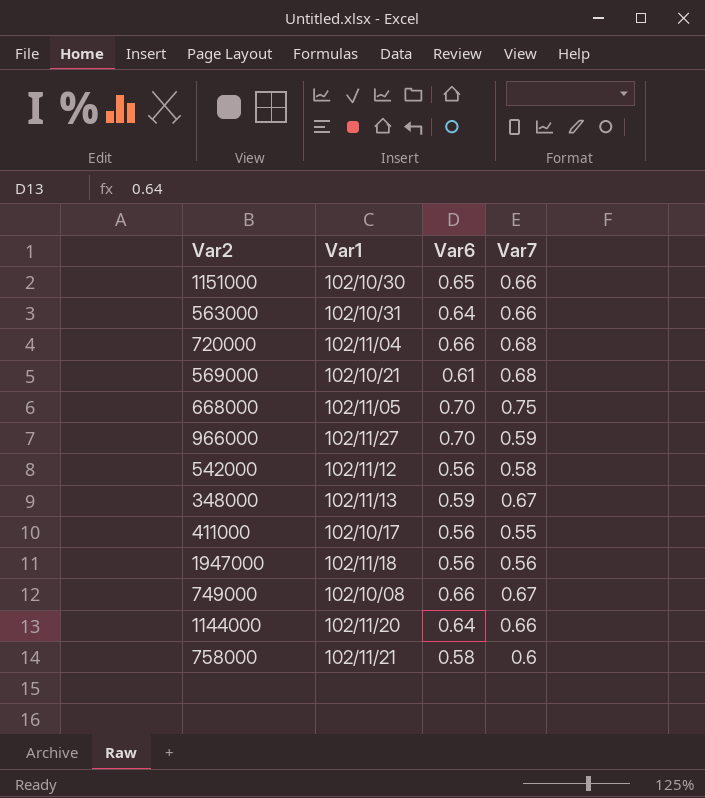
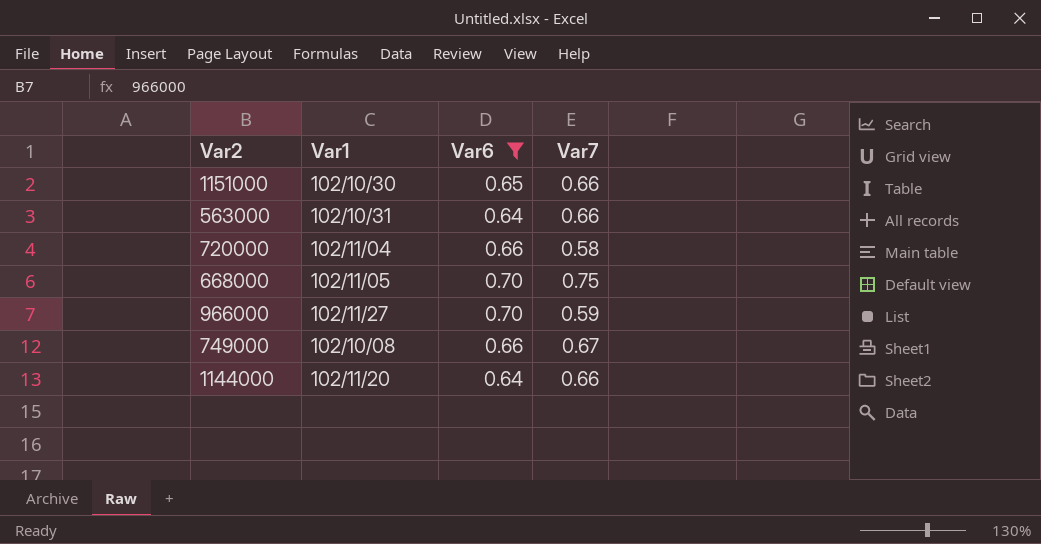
filter: none -> Var6 >= 0.64
720000 | Var7: 0.68 -> 0.58

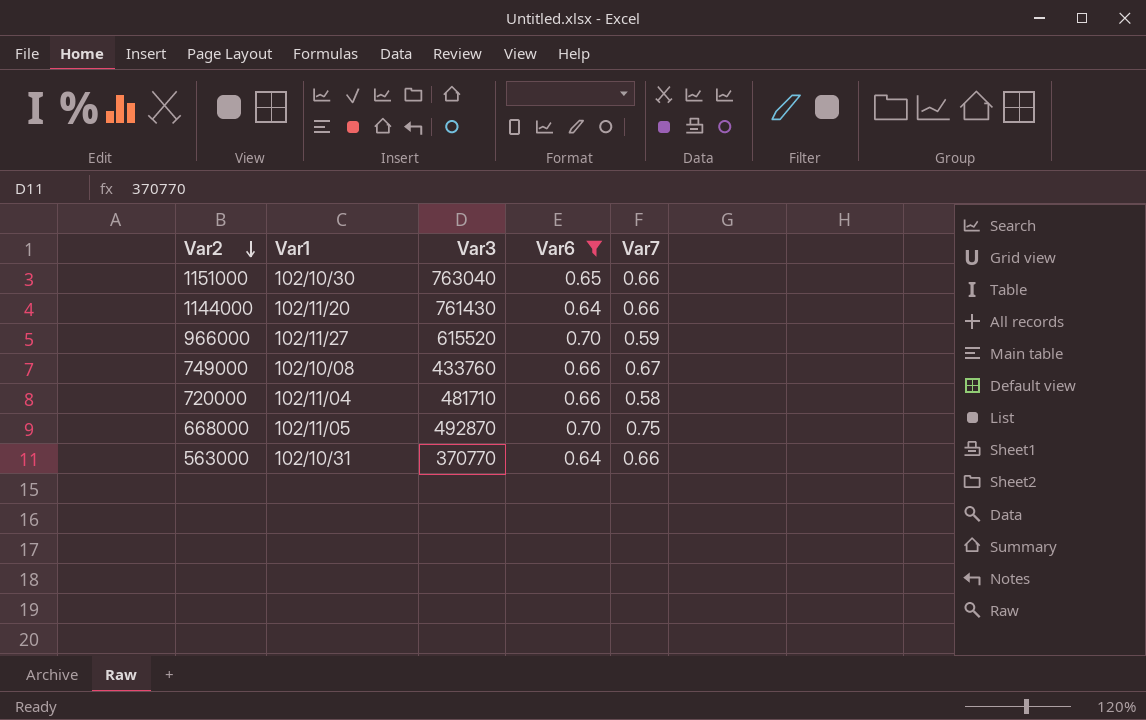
row order: none -> Var2 descending
column Var3 | position: none -> 3

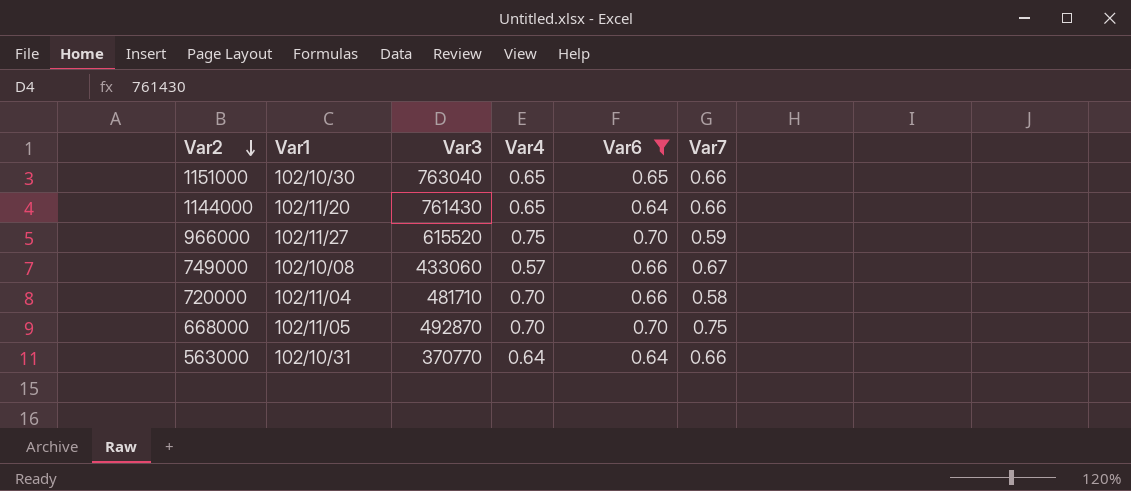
column Var4 | position: none -> 4
749000 | Var3: 433760 -> 433060

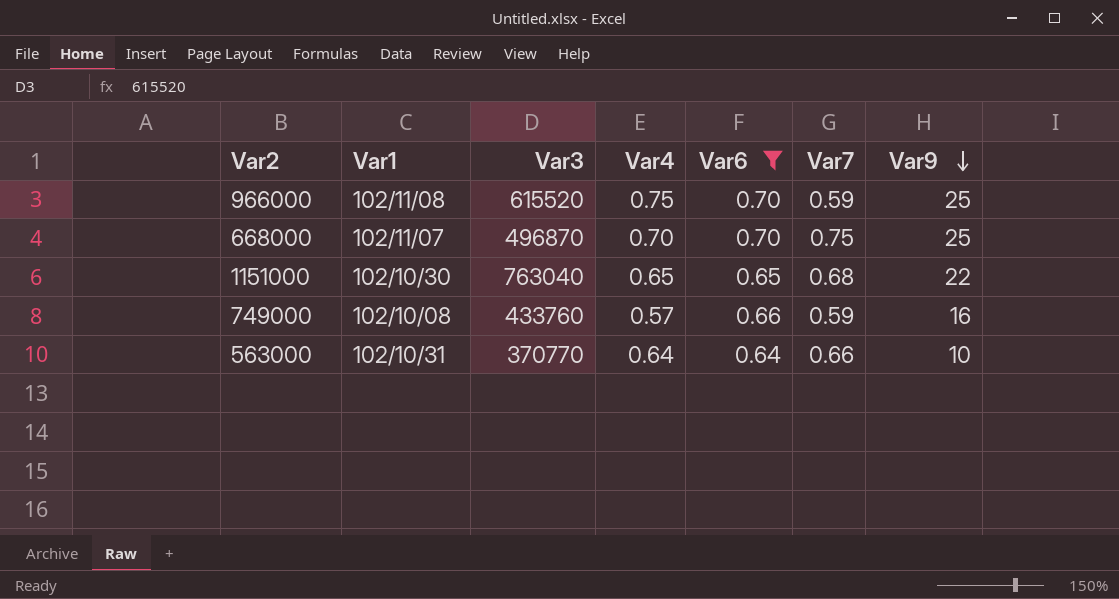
row order: Var2 descending -> Var9 descending
column Var9 | position: none -> 7
row 1144000: 102/11/20 | 761430 | 0.65 | 0.64 | 0.66 -> none
row 720000: 102/11/04 | 481710 | 0.70 | 0.66 | 0.58 -> none
966000 | Var1: 102/11/27 -> 102/11/08
668000 | Var1: 102/11/05 -> 102/11/07
668000 | Var3: 492870 -> 496870
1151000 | Var7: 0.66 -> 0.68
749000 | Var3: 433060 -> 433760
749000 | Var7: 0.67 -> 0.59

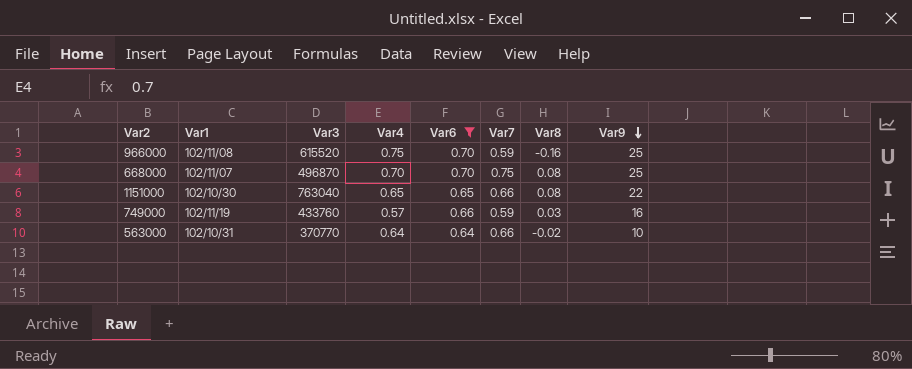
column Var8 | position: none -> 7
1151000 | Var7: 0.68 -> 0.66
749000 | Var1: 102/10/08 -> 102/11/19

